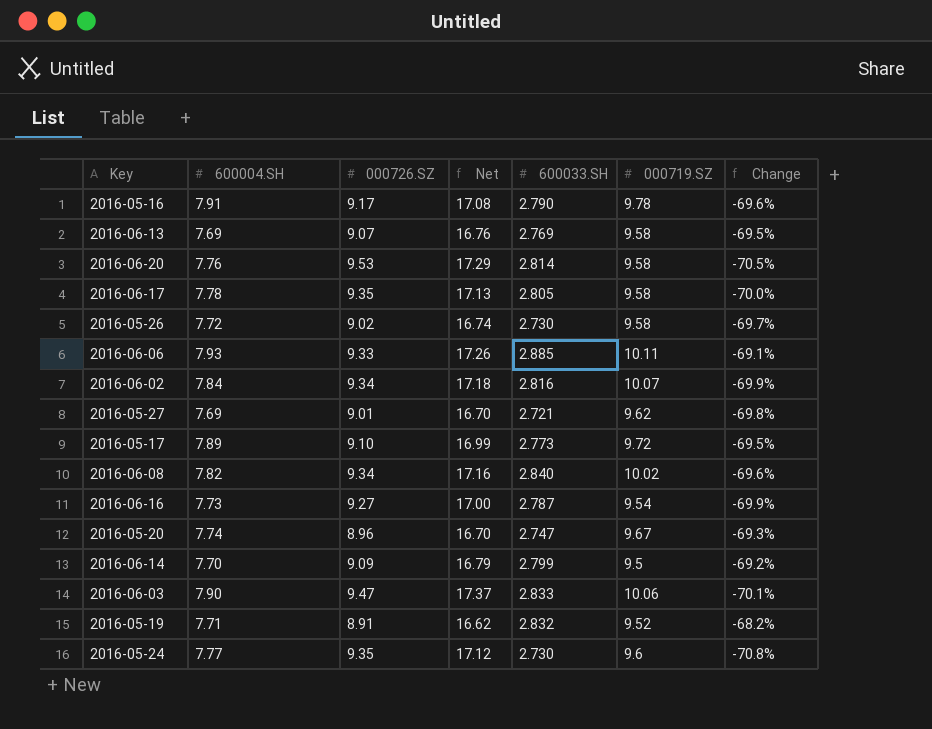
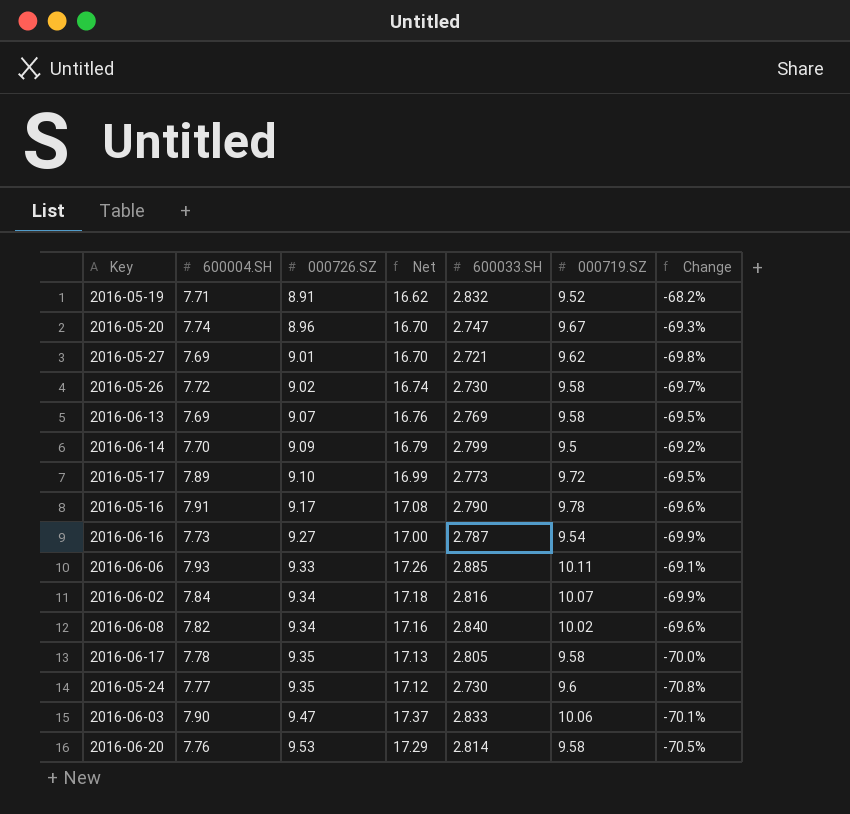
row order: none -> 000726.SZ ascending

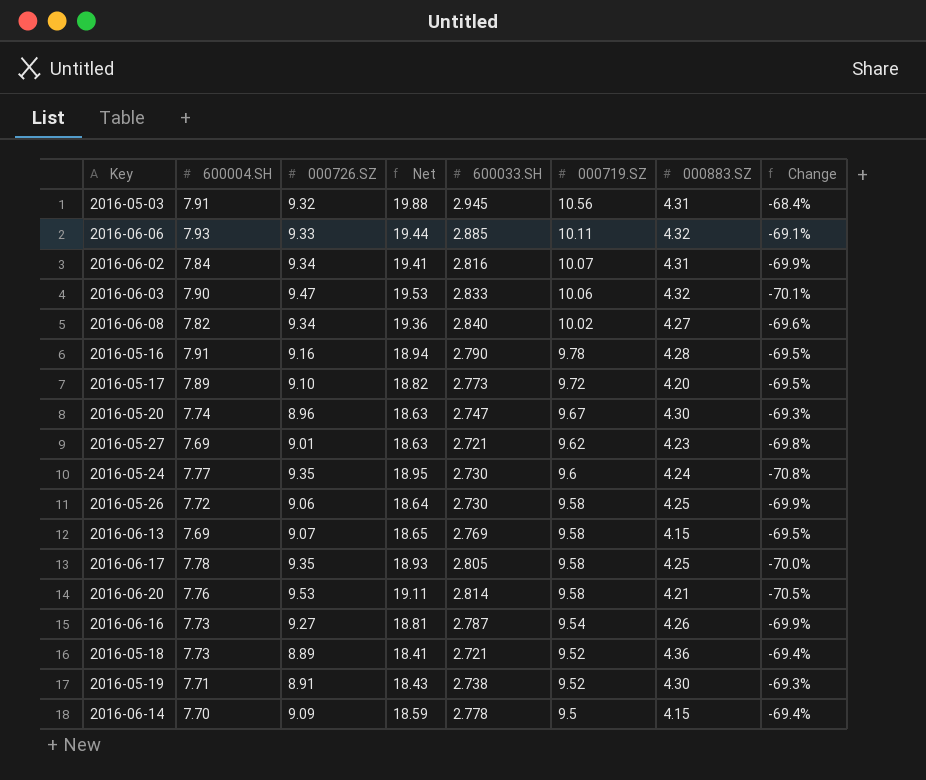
row order: 000726.SZ ascending -> 000719.SZ descending
column Net | formula: [600004.SH] + [000726.SZ] -> [000726.SZ] + [000719.SZ]
column 000883.SZ | position: none -> 7
row 2016-05-03: none -> 7.91 | 9.32 | 19.88 | 2.945 | 10.56 | 4.31 | -68.4%
2016-05-16 | 000726.SZ: 9.17 -> 9.16
2016-05-16 | Change: -69.6% -> -69.5%
2016-05-26 | 000726.SZ: 9.02 -> 9.06
2016-05-26 | Change: -69.7% -> -69.9%
row 2016-05-18: none -> 7.73 | 8.89 | 18.41 | 2.721 | 9.52 | 4.36 | -69.4%
2016-05-19 | 600033.SH: 2.832 -> 2.738
2016-05-19 | Change: -68.2% -> -69.3%
2016-06-14 | 600033.SH: 2.799 -> 2.778
2016-06-14 | Change: -69.2% -> -69.4%

